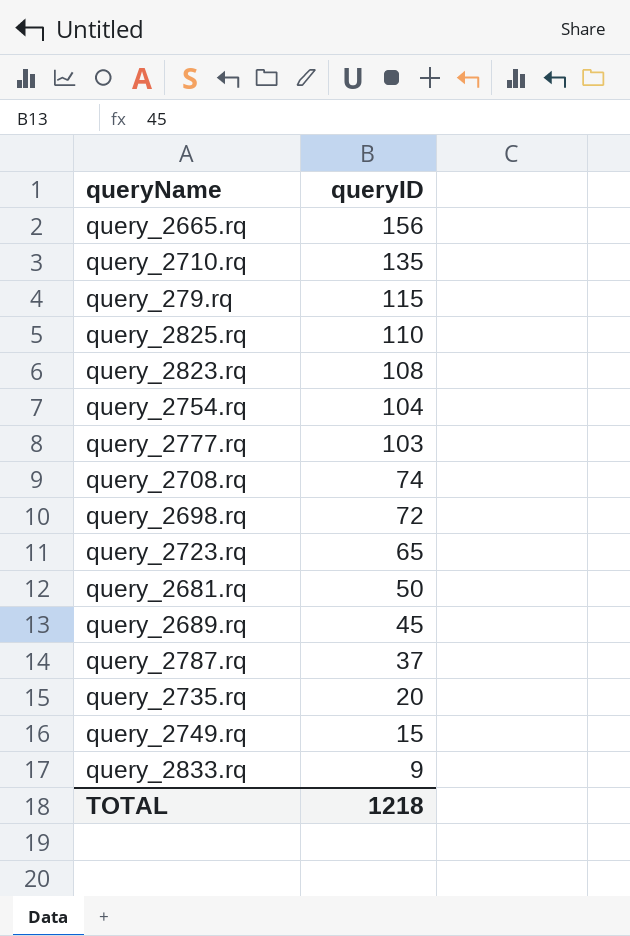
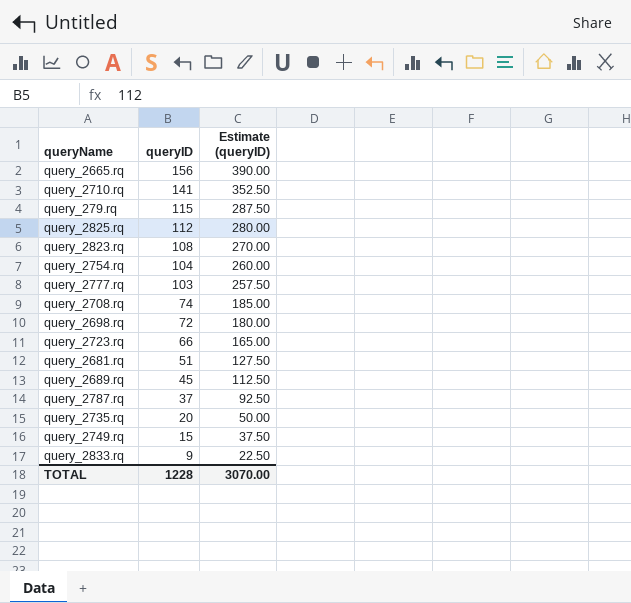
column Estimate (queryID) | formula: none -> [queryID] * 2.5
query_2710.rq | queryID: 135 -> 141
query_2825.rq | queryID: 110 -> 112
query_2723.rq | queryID: 65 -> 66
query_2681.rq | queryID: 50 -> 51
TOTAL | queryID: 1218 -> 1228

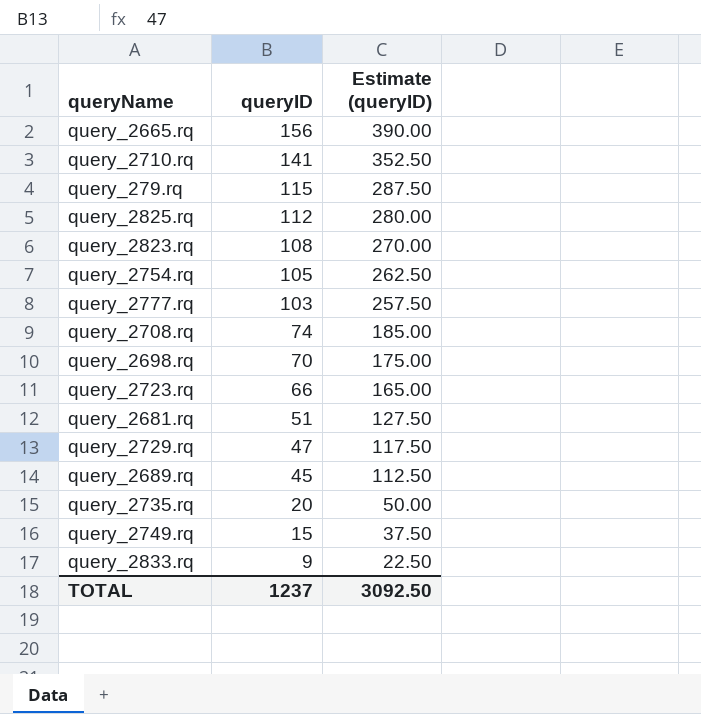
row query_2787.rq: 37 | 92.50 -> none
query_2754.rq | queryID: 104 -> 105
query_2754.rq | Estimate (queryID): 260.00 -> 262.50
query_2698.rq | queryID: 72 -> 70
query_2698.rq | Estimate (queryID): 180.00 -> 175.00
row query_2729.rq: none -> 47 | 117.50
TOTAL | queryID: 1228 -> 1237
TOTAL | Estimate (queryID): 3070.00 -> 3092.50

